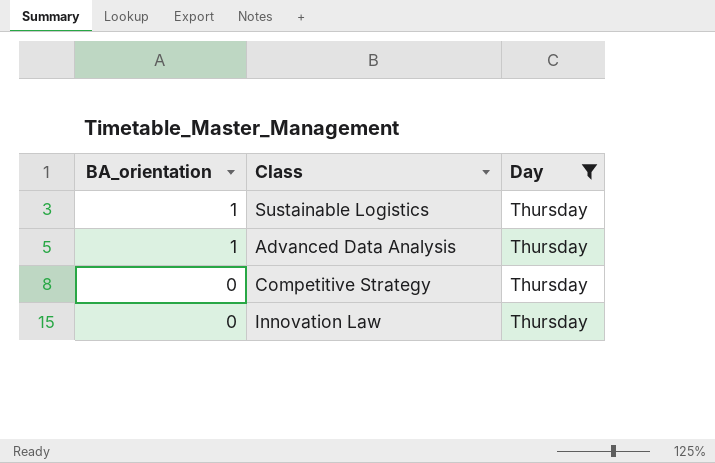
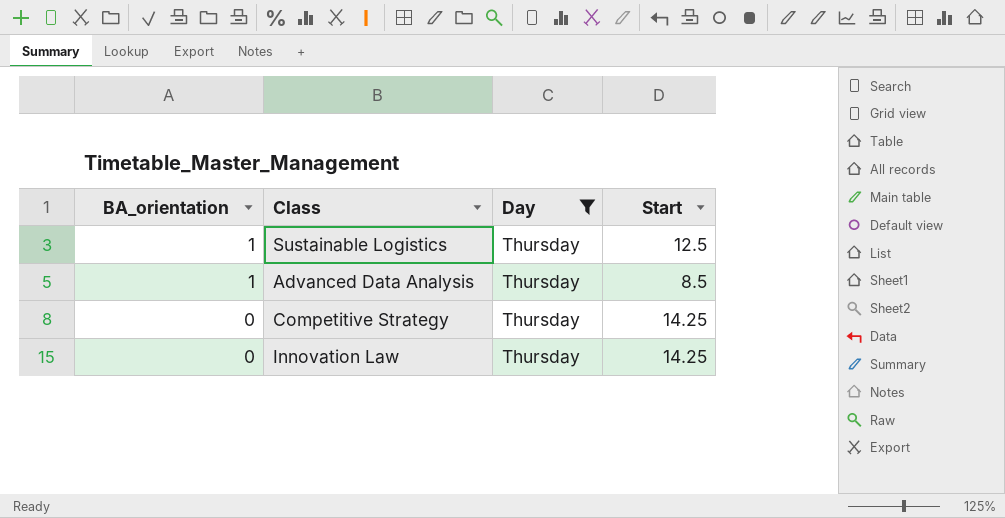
column Start | position: none -> 4

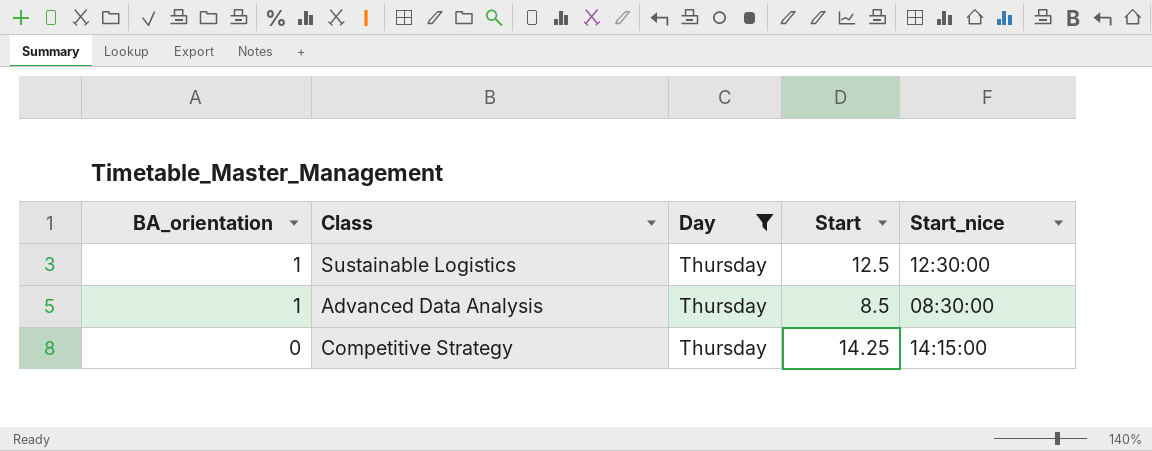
column Start_nice | position: none -> 5
row Innovation Law: 0 | Thursday | 14.25 -> none

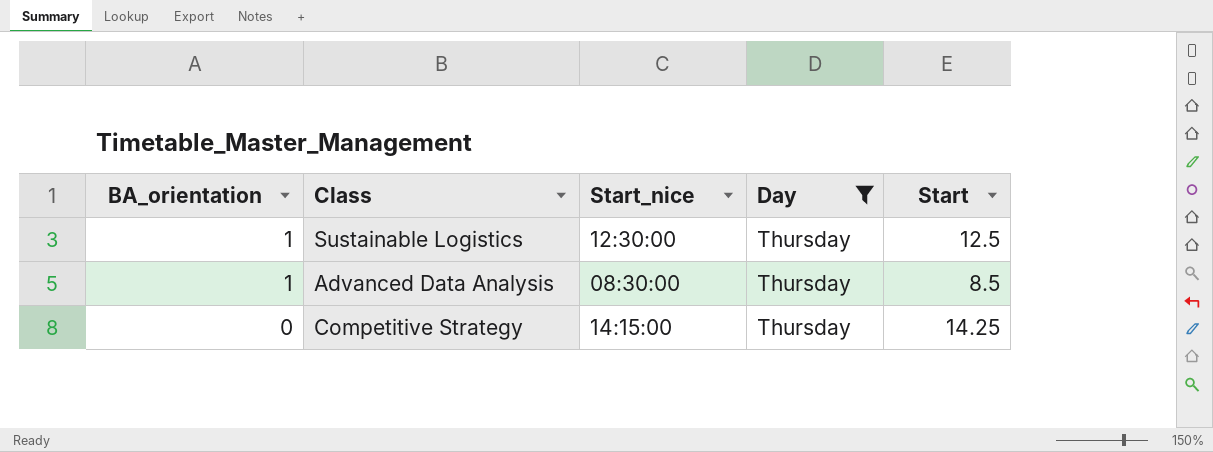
column Start_nice | position: 5 -> 3

